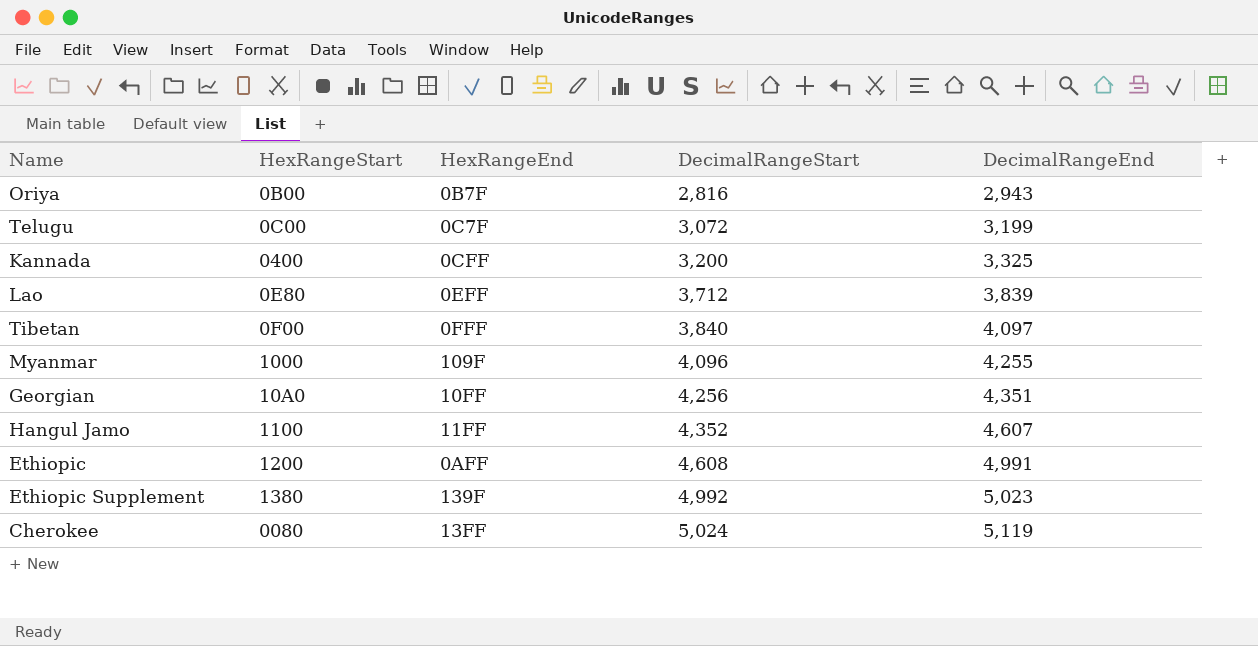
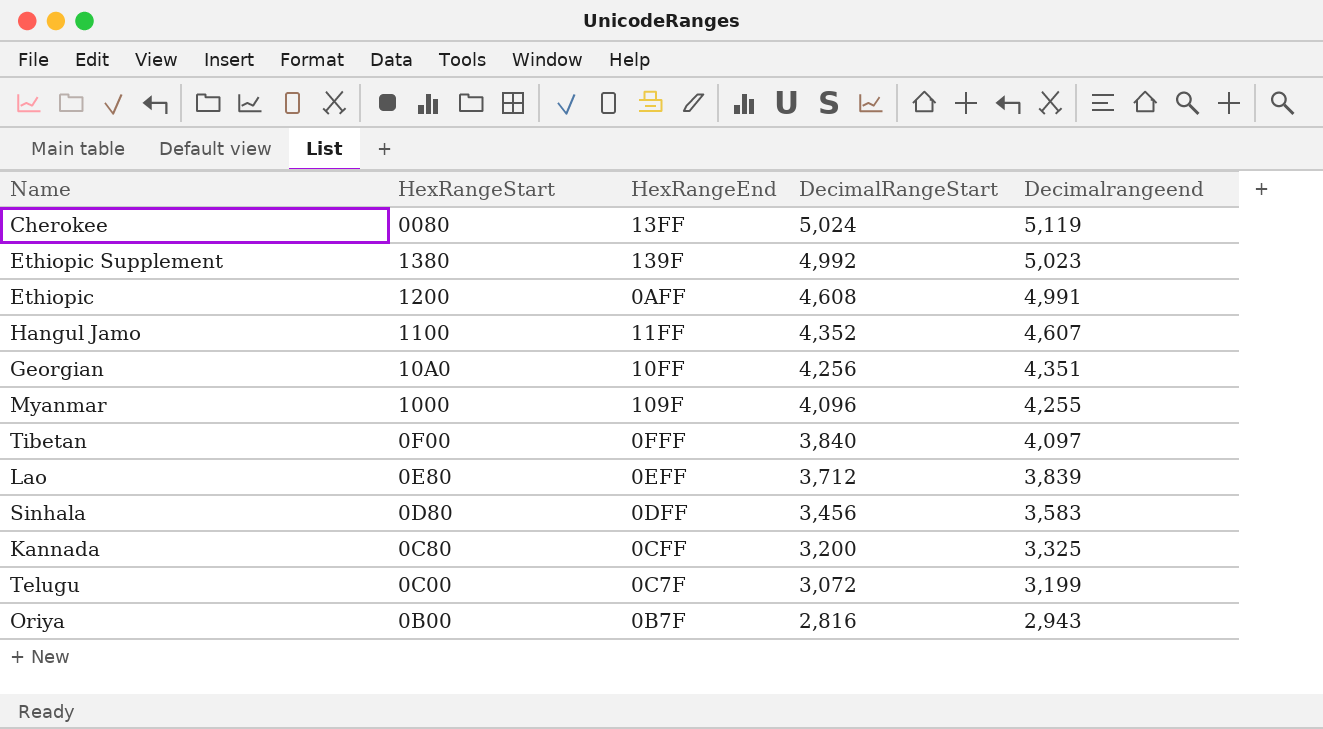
row order: DecimalRangeStart ascending -> DecimalRangeStart descending
column name: DecimalRangeEnd -> Decimalrangeend
row Sinhala: none -> 0D80 | 0DFF | 3,456 | 3,583
Kannada | HexRangeStart: 0400 -> 0C80

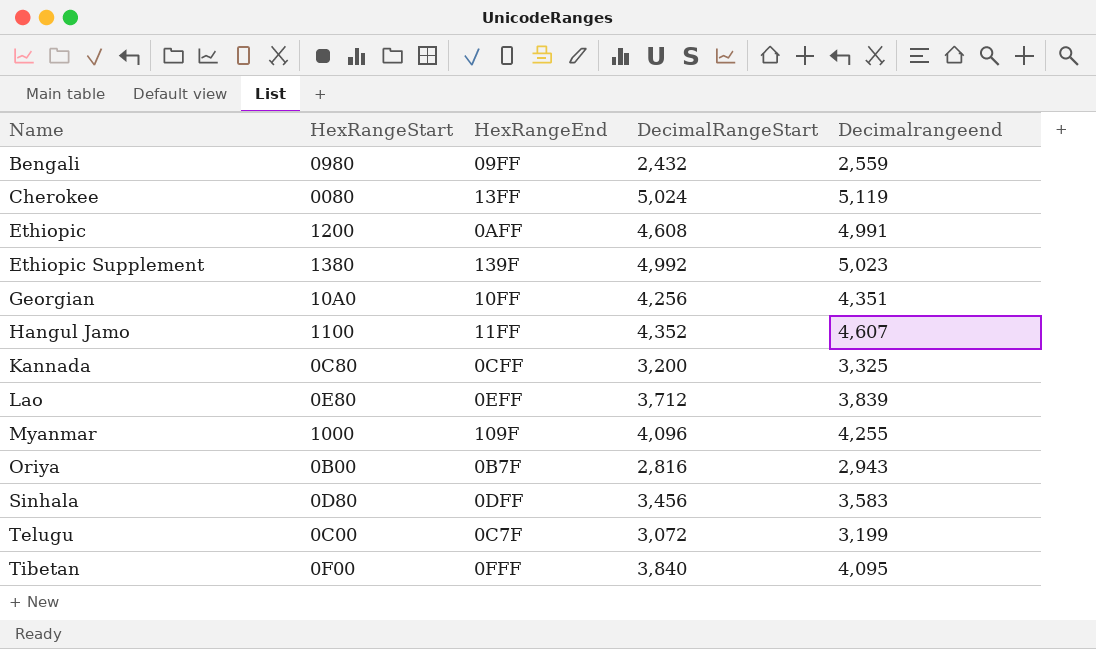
row order: DecimalRangeStart descending -> Name ascending
row Bengali: none -> 0980 | 09FF | 2,432 | 2,559
Tibetan | Decimalrangeend: 4,097 -> 4,095

